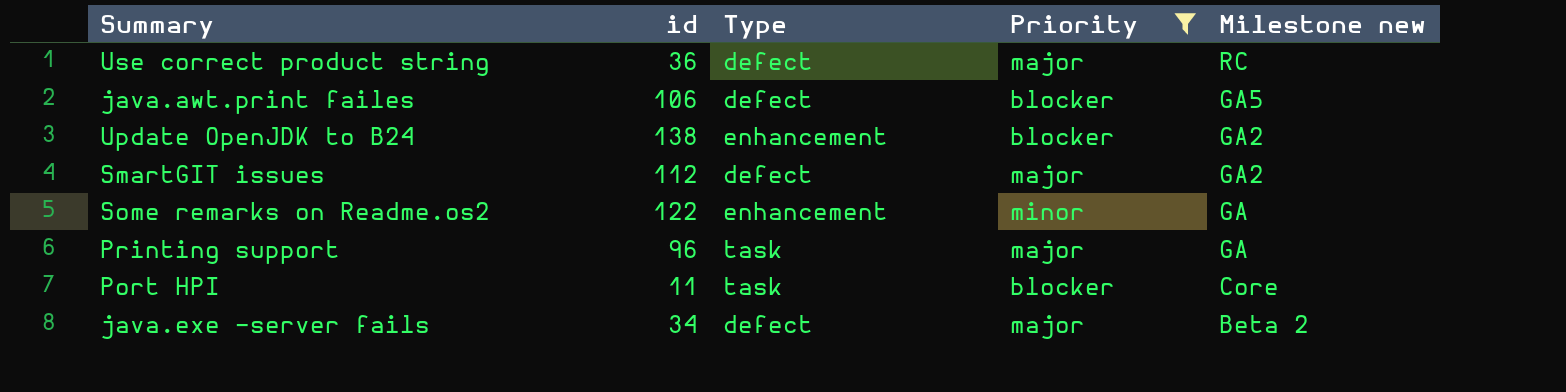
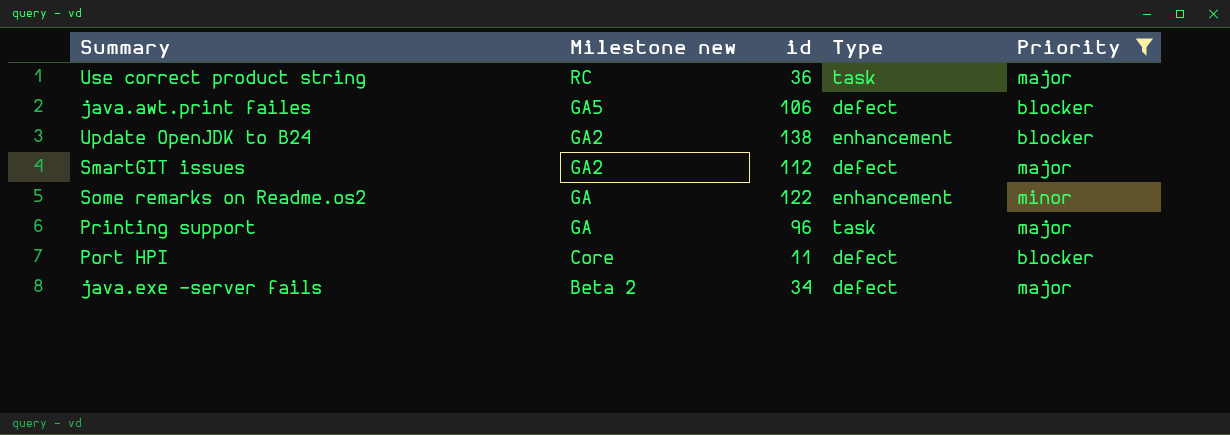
column Milestone new | position: 5 -> 2
Use correct product string | Type: defect -> task
Port HPI | Type: task -> defect

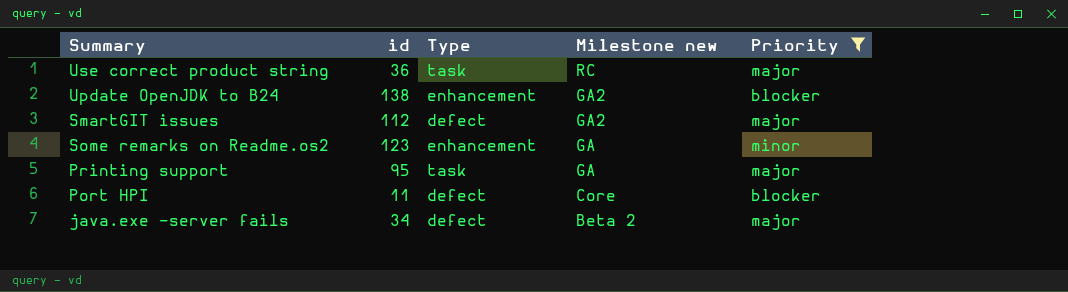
column Milestone new | position: 2 -> 4
row java.awt.print failes: GA5 | 106 | defect | blocker -> none
Some remarks on Readme.os2 | id: 122 -> 123
Printing support | id: 96 -> 95

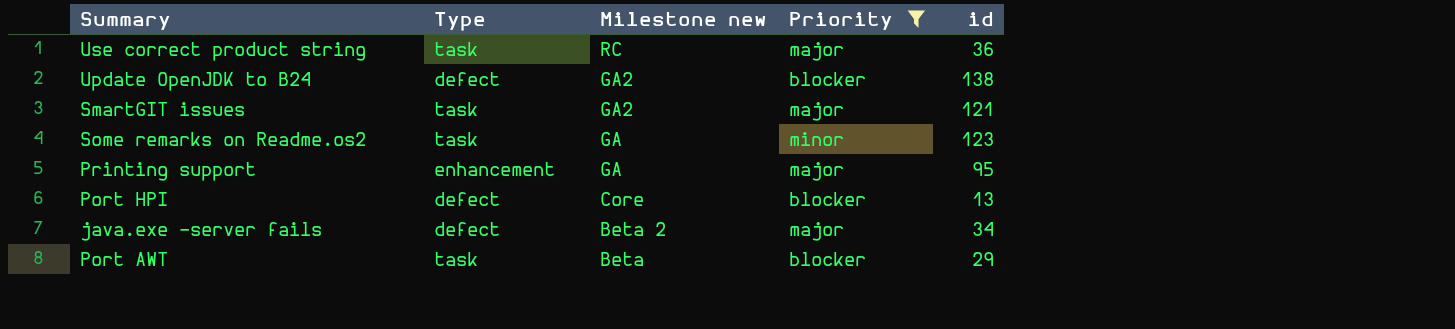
column id | position: 2 -> 5
Update OpenJDK to B24 | Type: enhancement -> defect
SmartGIT issues | Type: defect -> task
SmartGIT issues | id: 112 -> 121
Some remarks on Readme.os2 | Type: enhancement -> task
Printing support | Type: task -> enhancement
Port HPI | id: 11 -> 13
row Port AWT: none -> task | Beta | blocker | 29

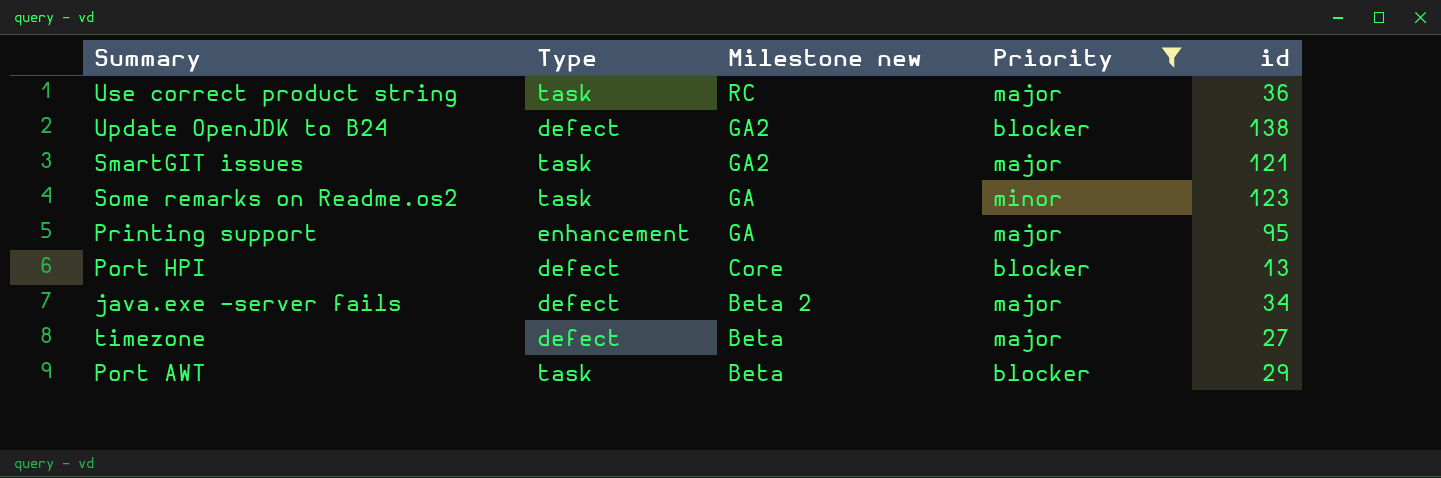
row timezone: none -> defect | Beta | major | 27

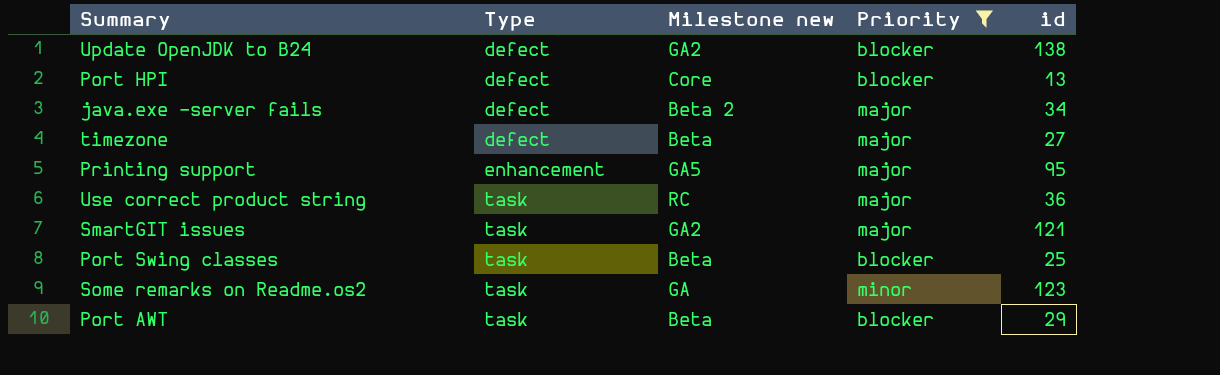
row order: Milestone new descending -> Type ascending
Printing support | Milestone new: GA -> GA5
row Port Swing classes: none -> task | Beta | blocker | 25

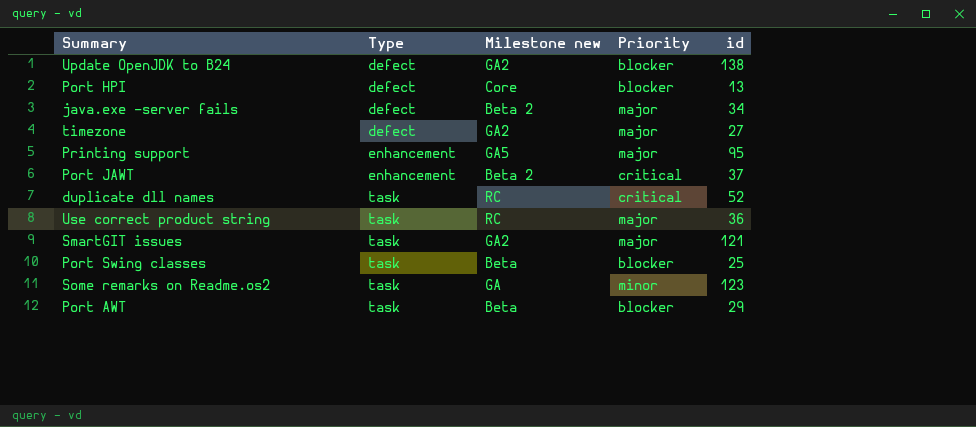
filter: Priority != critical -> none
timezone | Milestone new: Beta -> GA2

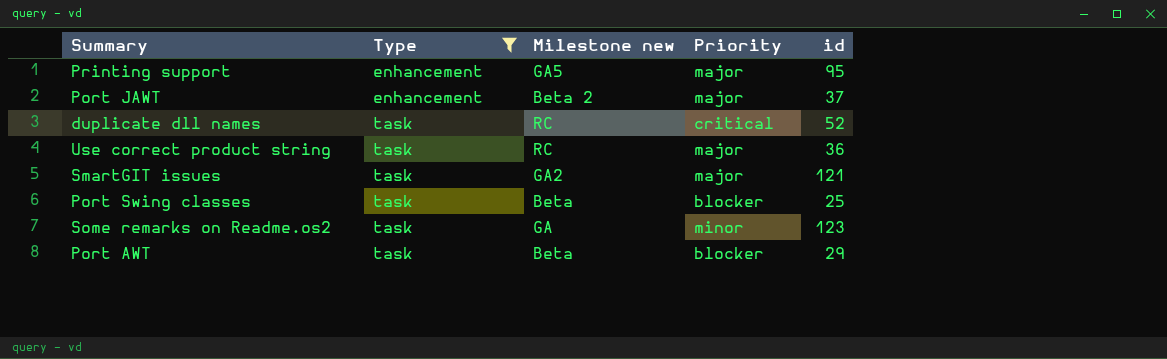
filter: none -> Type != defect
Port JAWT | Priority: critical -> major

